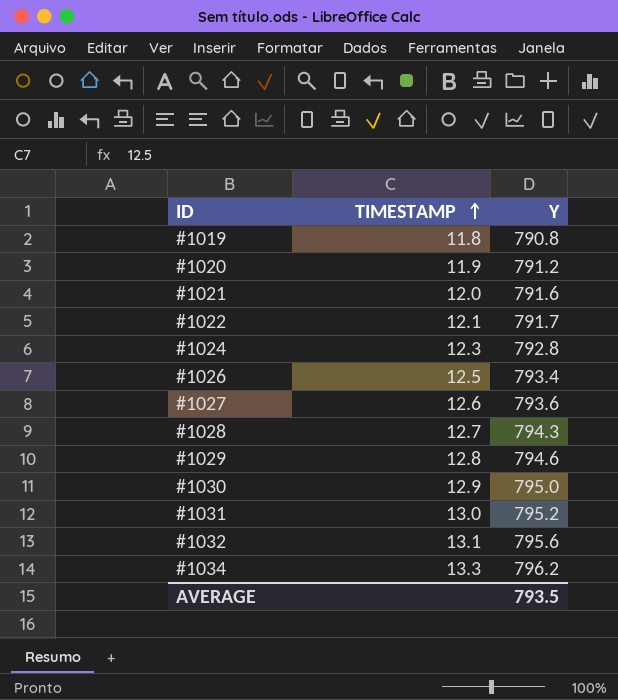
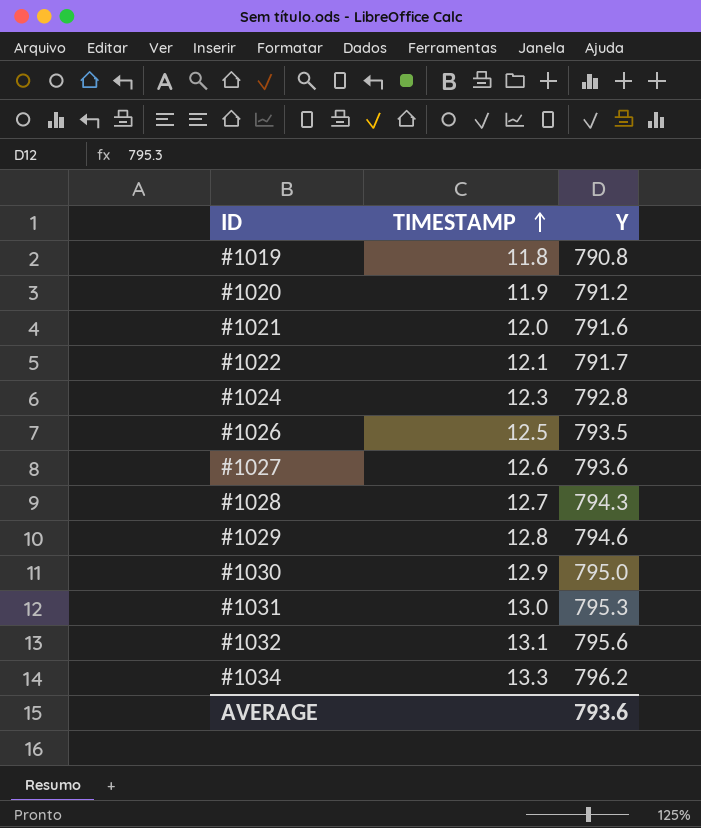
#1026 | Y: 793.4 -> 793.5
#1031 | Y: 795.2 -> 795.3
AVERAGE | Y: 793.5 -> 793.6

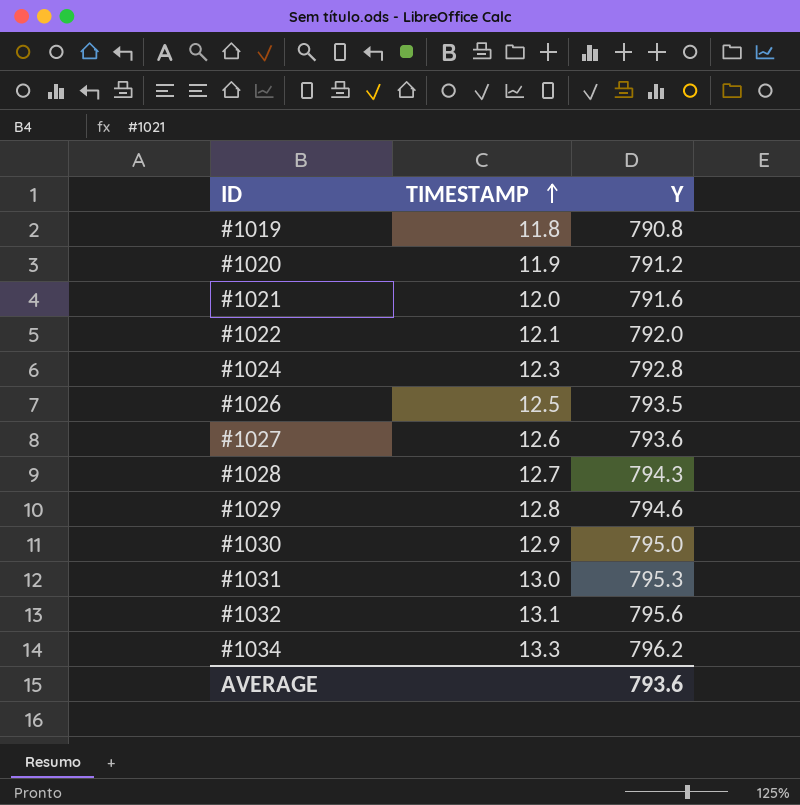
#1022 | Y: 791.7 -> 792.0

